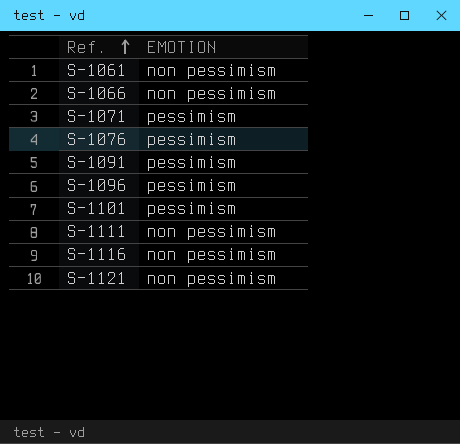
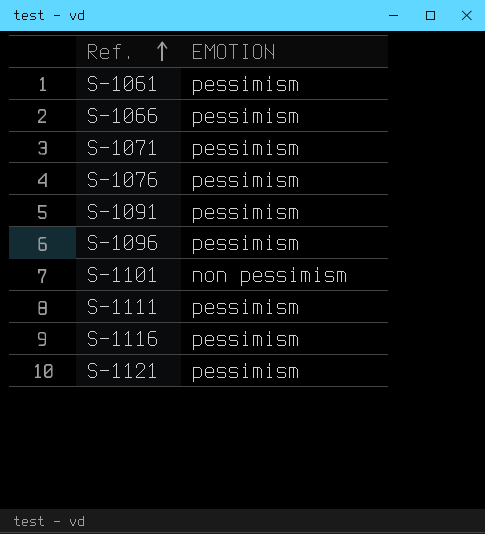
S-1061 | EMOTION: non pessimism -> pessimism
S-1066 | EMOTION: non pessimism -> pessimism
S-1101 | EMOTION: pessimism -> non pessimism
S-1111 | EMOTION: non pessimism -> pessimism
S-1116 | EMOTION: non pessimism -> pessimism
S-1121 | EMOTION: non pessimism -> pessimism

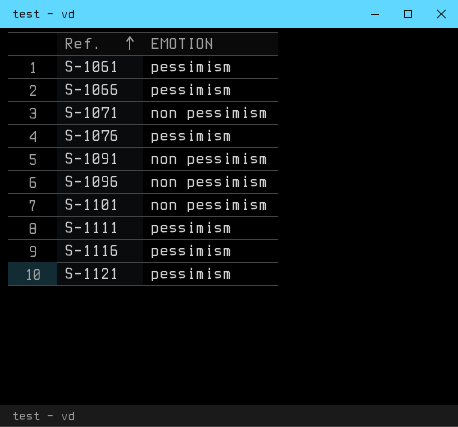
S-1071 | EMOTION: pessimism -> non pessimism
S-1091 | EMOTION: pessimism -> non pessimism
S-1096 | EMOTION: pessimism -> non pessimism

